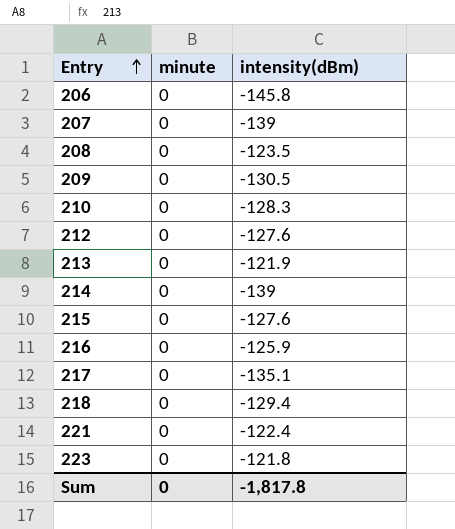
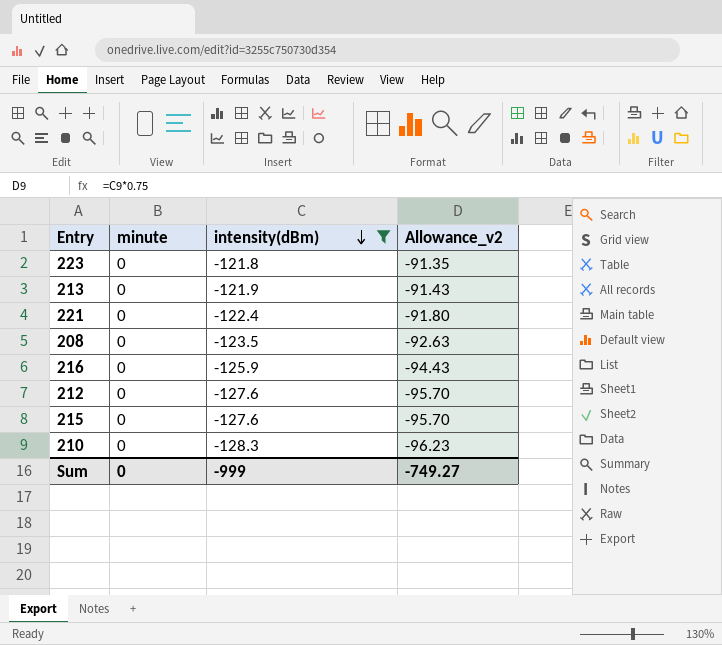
filter: none -> intensity(dBm) >= -128.3
row order: Entry ascending -> intensity(dBm) descending
column Allowance_v2 | formula: none -> [intensity(dBm)] * 0.75
Sum | intensity(dBm): -1,817.8 -> -999

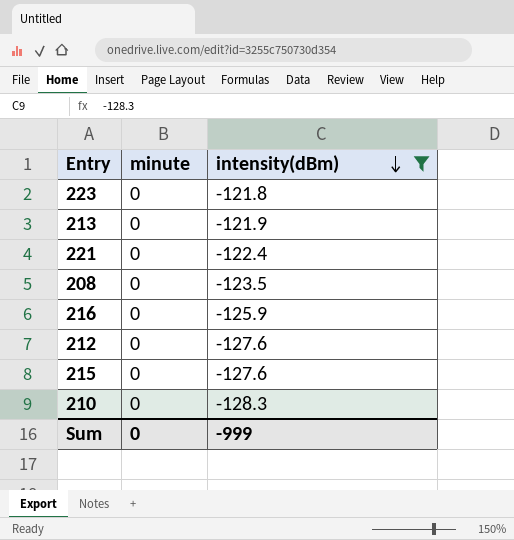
column Allowance_v2 | formula: [intensity(dBm)] * 0.75 -> none

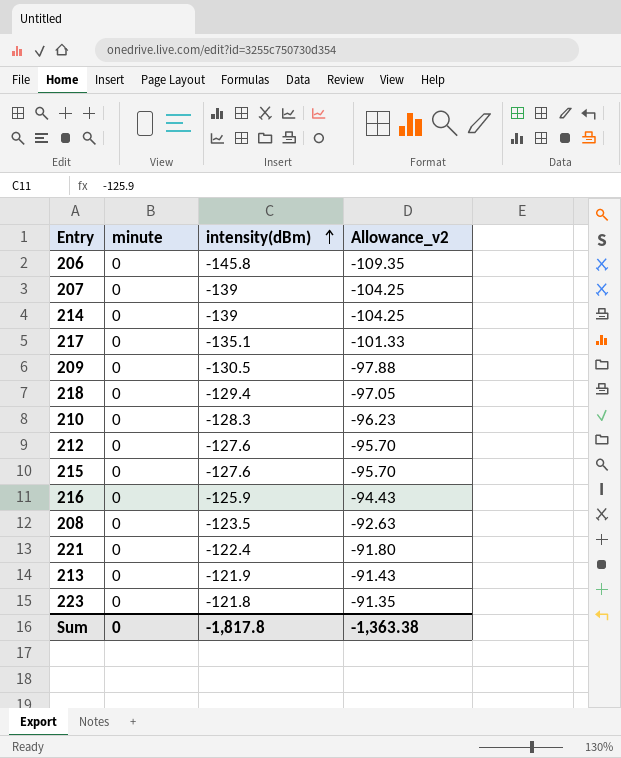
filter: intensity(dBm) >= -128.3 -> none
row order: intensity(dBm) descending -> intensity(dBm) ascending
column Allowance_v2 | formula: none -> [intensity(dBm)] * 0.75
Sum | intensity(dBm): -999 -> -1,817.8

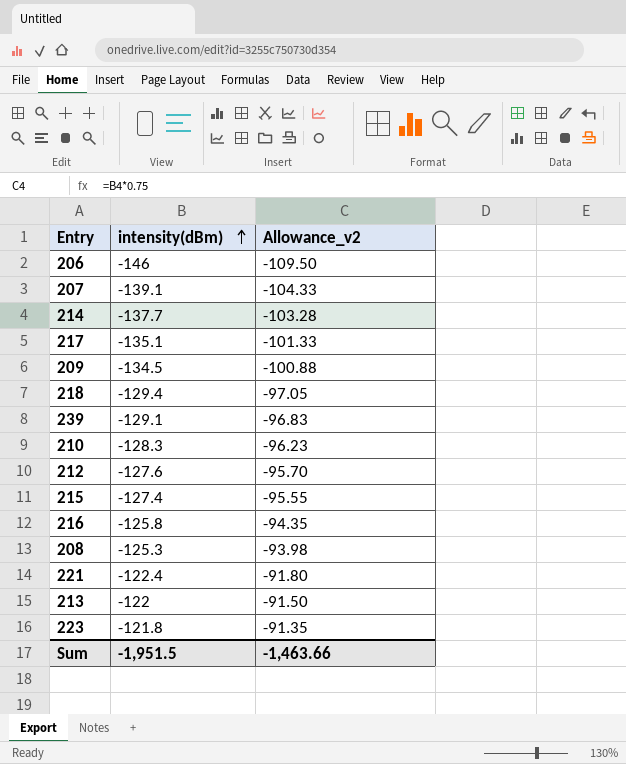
column minute | position: 2 -> none
206 | intensity(dBm): -145.8 -> -146
206 | Allowance_v2: -109.35 -> -109.50
207 | intensity(dBm): -139 -> -139.1
207 | Allowance_v2: -104.25 -> -104.33
214 | intensity(dBm): -139 -> -137.7
214 | Allowance_v2: -104.25 -> -103.28
209 | intensity(dBm): -130.5 -> -134.5
209 | Allowance_v2: -97.88 -> -100.88
row 239: none -> -129.1 | -96.83
215 | intensity(dBm): -127.6 -> -127.4
215 | Allowance_v2: -95.70 -> -95.55
216 | intensity(dBm): -125.9 -> -125.8
216 | Allowance_v2: -94.43 -> -94.35
208 | intensity(dBm): -123.5 -> -125.3
208 | Allowance_v2: -92.63 -> -93.98
213 | intensity(dBm): -121.9 -> -122
213 | Allowance_v2: -91.43 -> -91.50
Sum | intensity(dBm): -1,817.8 -> -1,951.5
Sum | Allowance_v2: -1,363.38 -> -1,463.66

